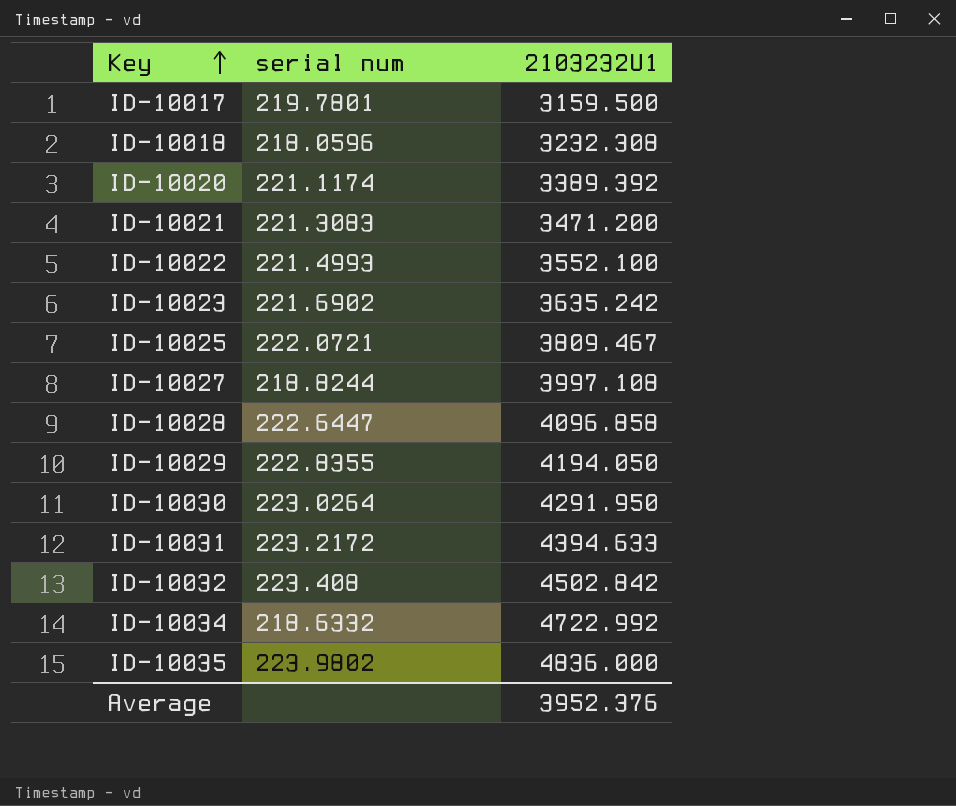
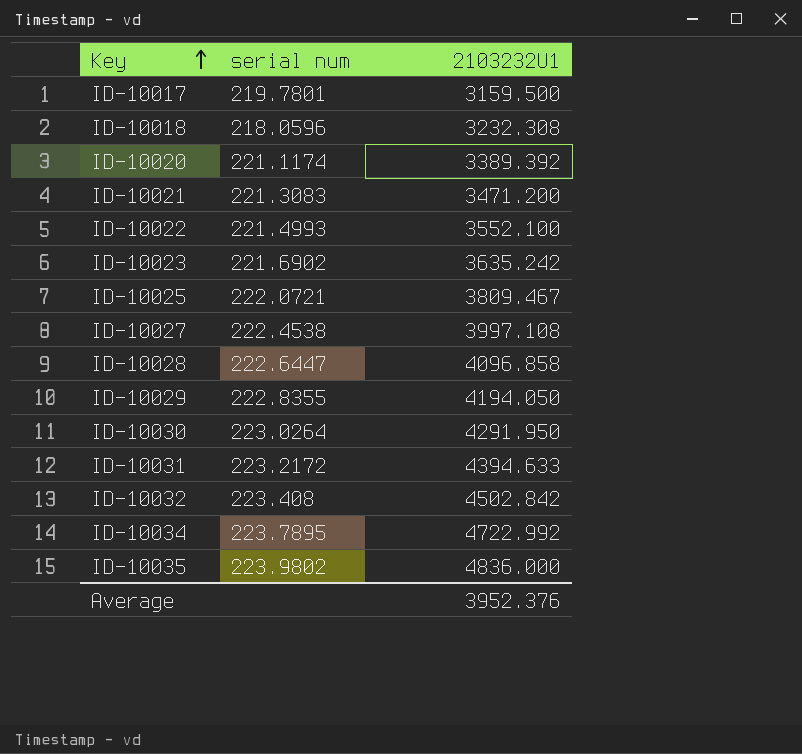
ID-10027 | serial num: 218.8244 -> 222.4538
ID-10034 | serial num: 218.6332 -> 223.7895

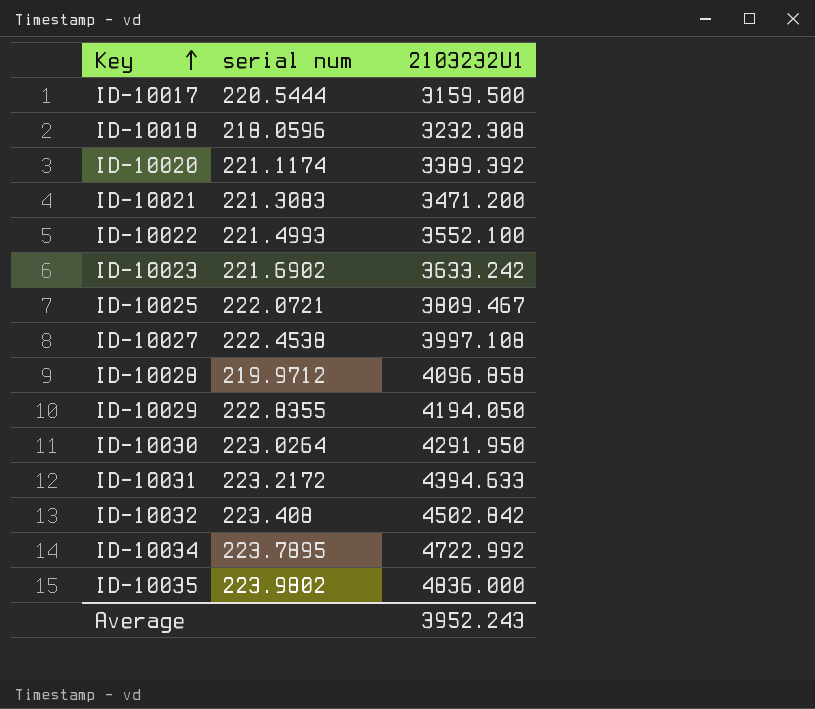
ID-10017 | serial num: 219.7801 -> 220.5444
ID-10023 | 2103232U1: 3635.242 -> 3633.242
ID-10028 | serial num: 222.6447 -> 219.9712
Average | 2103232U1: 3952.376 -> 3952.243

